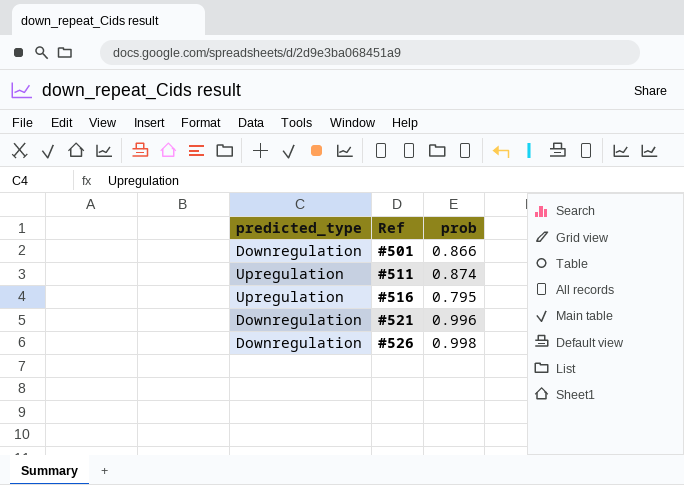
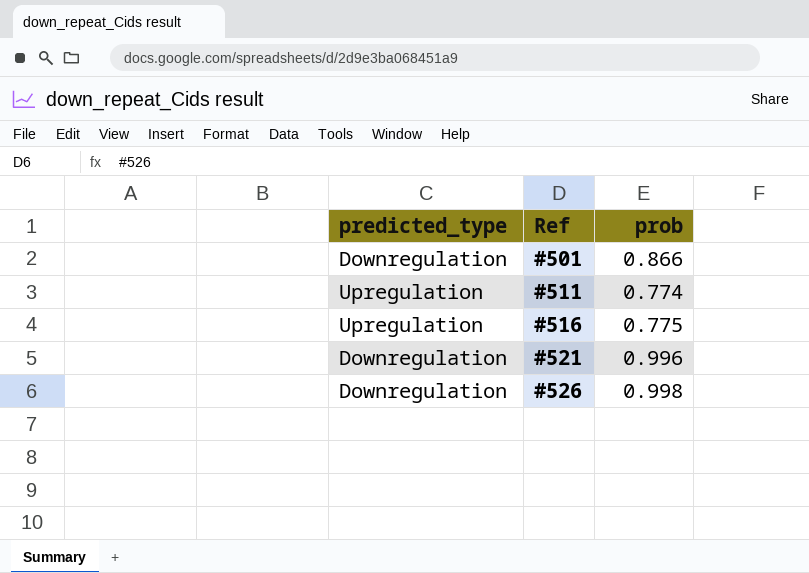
#511 | prob: 0.874 -> 0.774
#516 | prob: 0.795 -> 0.775

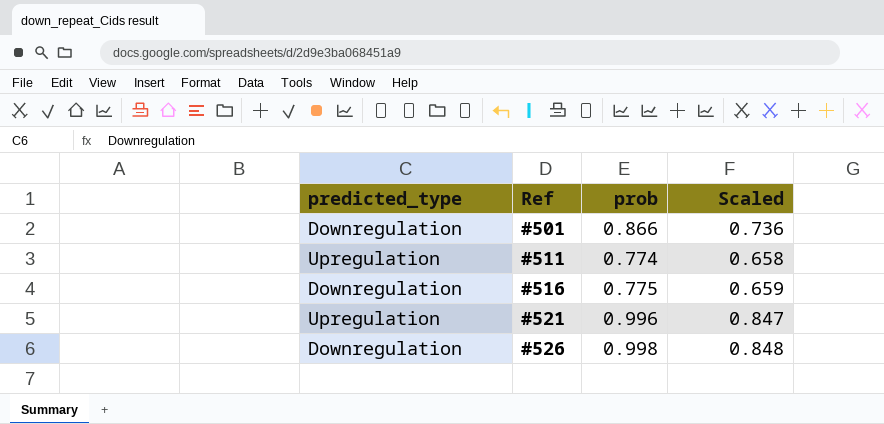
column Scaled | formula: none -> [prob] * 0.85
#516 | predicted_type: Upregulation -> Downregulation
#521 | predicted_type: Downregulation -> Upregulation

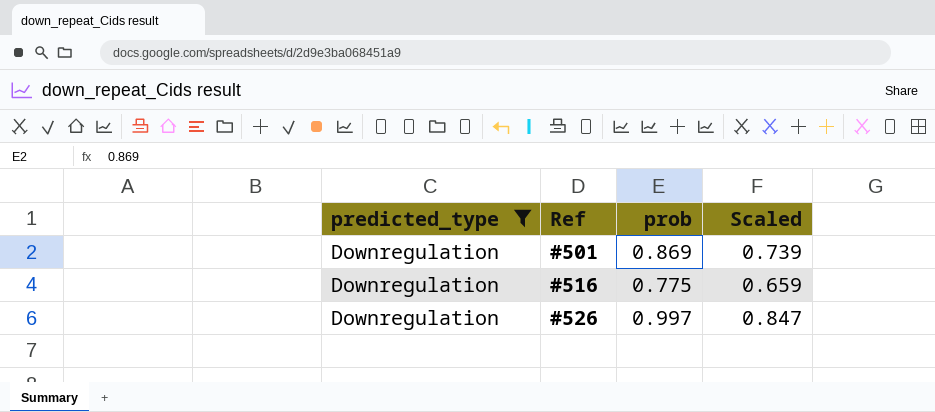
filter: none -> predicted_type = Downregulation
#501 | prob: 0.866 -> 0.869
#501 | Scaled: 0.736 -> 0.739
#526 | prob: 0.998 -> 0.997
#526 | Scaled: 0.848 -> 0.847

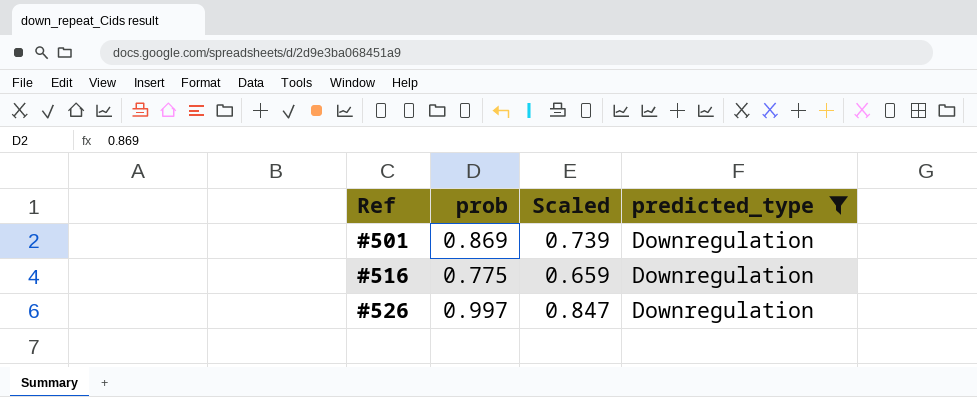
column predicted_type | position: 1 -> 4

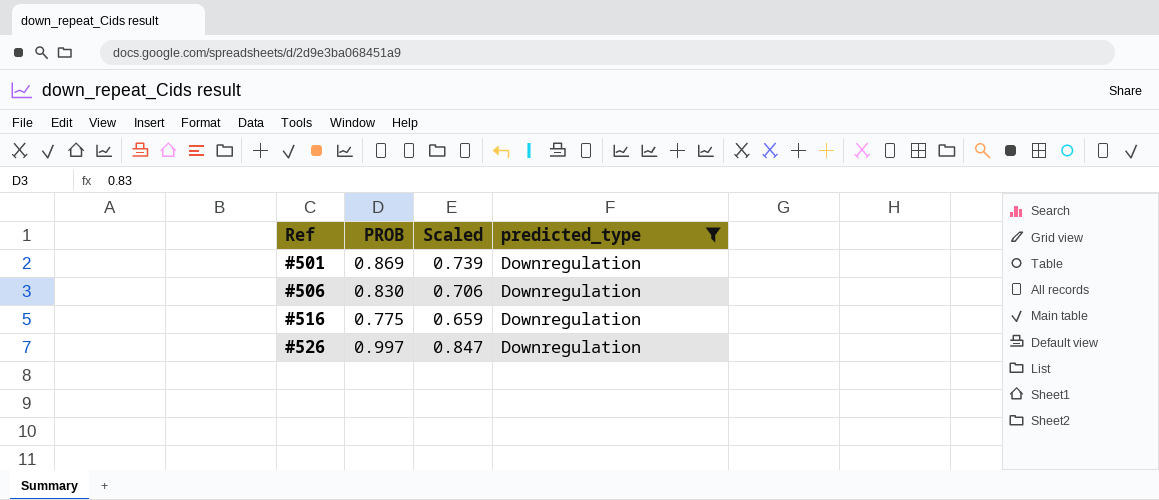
column name: prob -> PROB
row #506: none -> 0.830 | 0.706 | Downregulation

